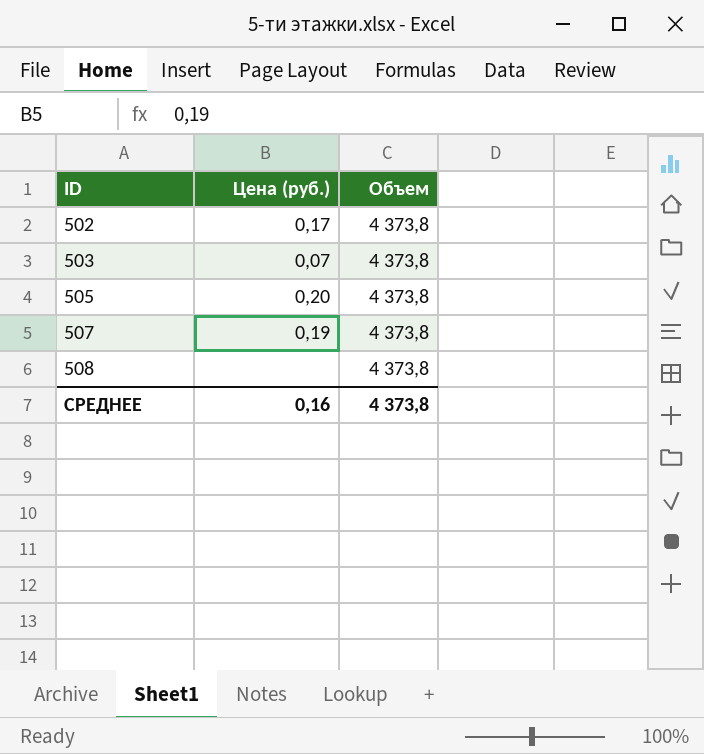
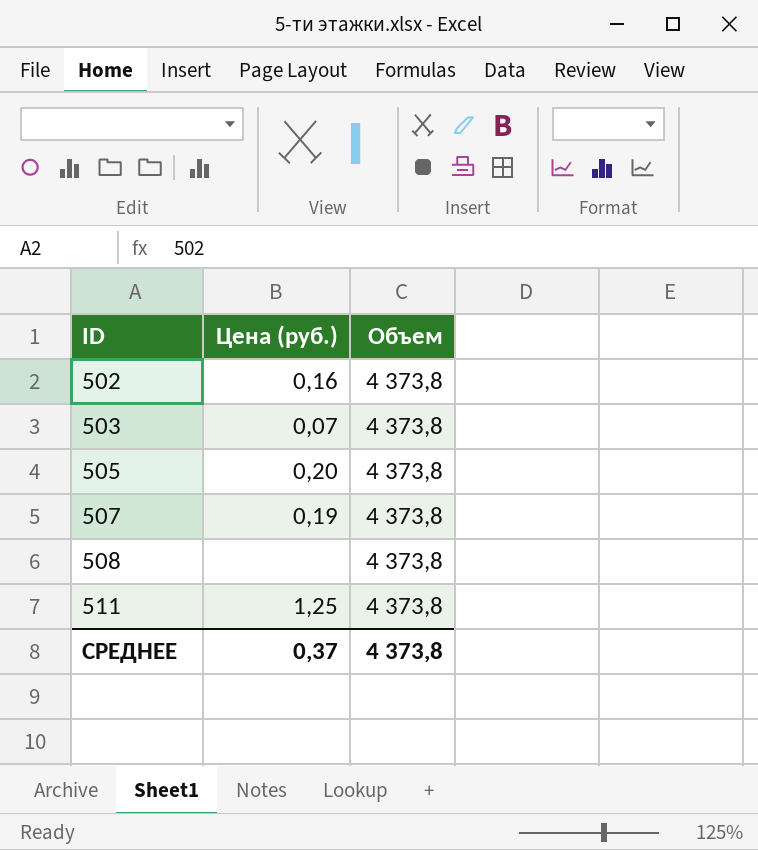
502 | Цена (руб.): 0,17 -> 0,16
row 511: none -> 1,25 | 4 373,8
СРЕДНЕЕ | Цена (руб.): 0,16 -> 0,37

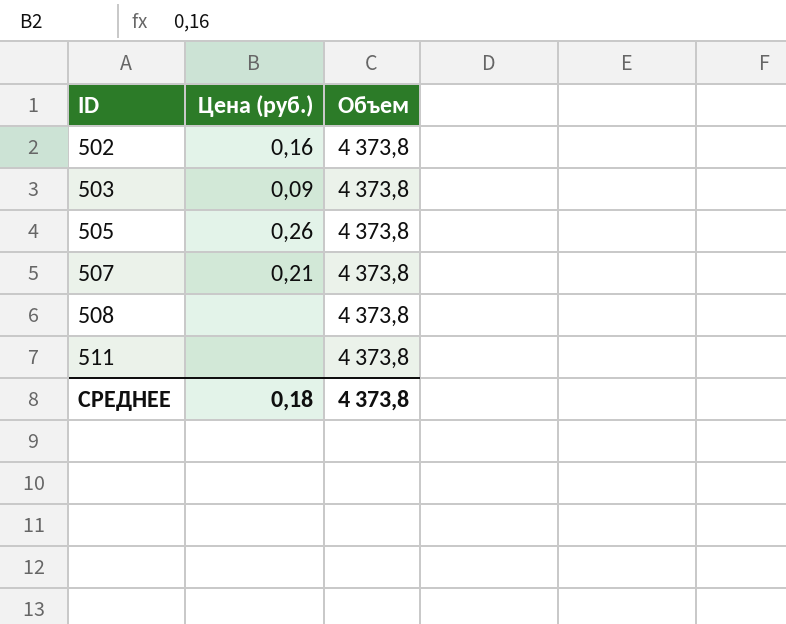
503 | Цена (руб.): 0,07 -> 0,09
505 | Цена (руб.): 0,20 -> 0,26
507 | Цена (руб.): 0,19 -> 0,21
511 | Цена (руб.): 1,25 -> none
СРЕДНЕЕ | Цена (руб.): 0,37 -> 0,18

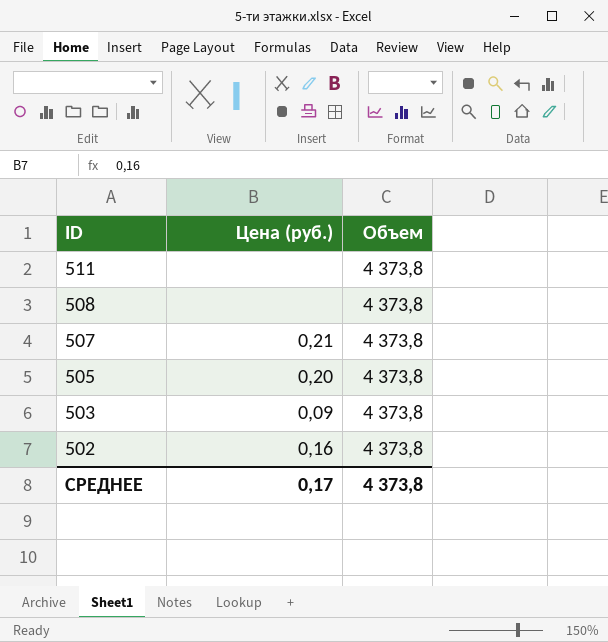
row order: ID ascending -> ID descending
505 | Цена (руб.): 0,26 -> 0,20
СРЕДНЕЕ | Цена (руб.): 0,18 -> 0,17

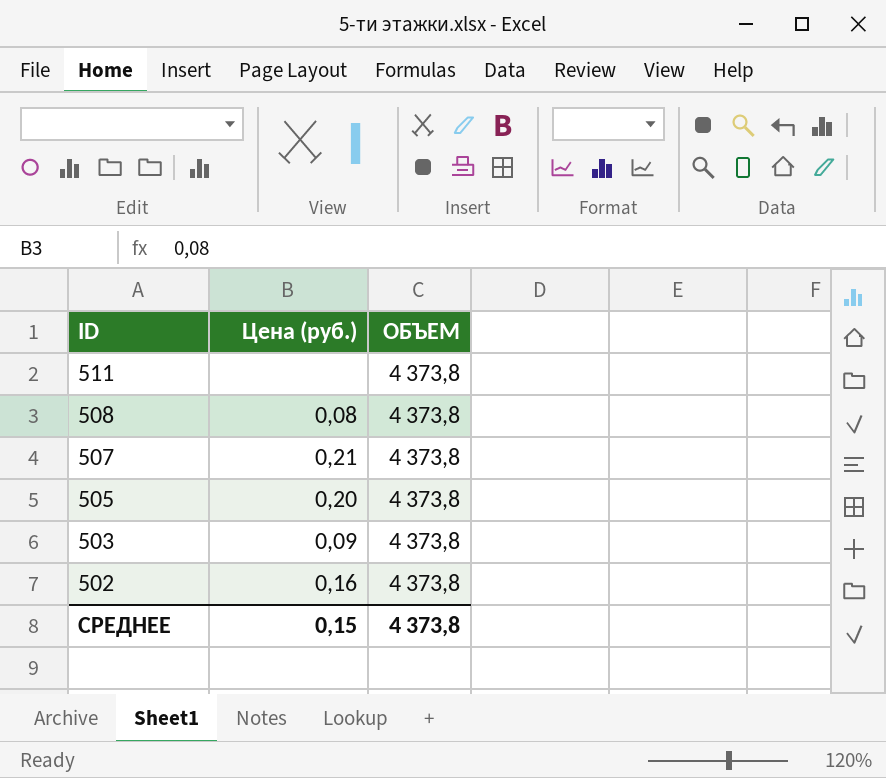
column name: Объем -> ОБЪЕМ
508 | Цена (руб.): none -> 0,08
СРЕДНЕЕ | Цена (руб.): 0,17 -> 0,15

